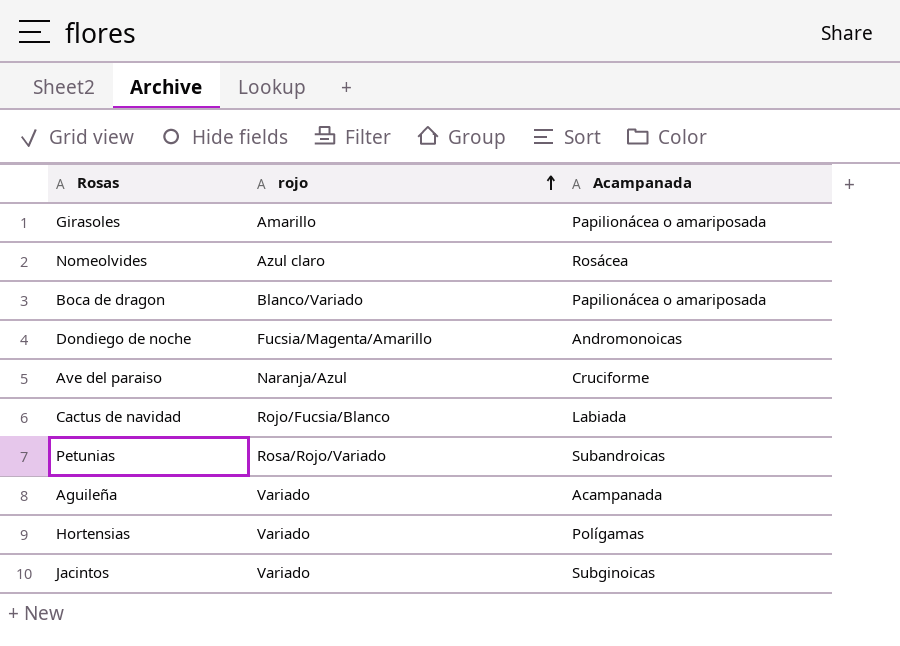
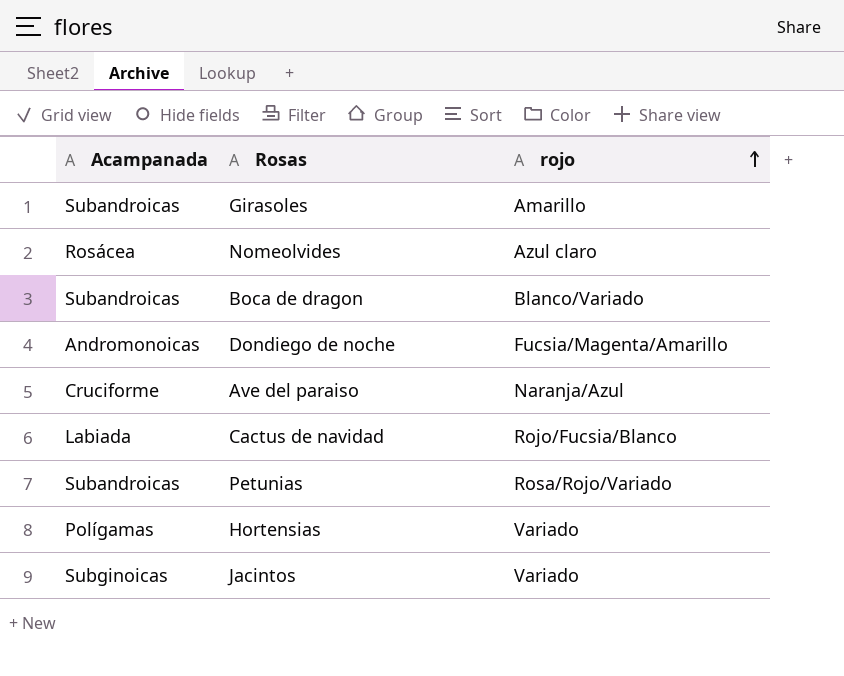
column Acampanada | position: 3 -> 1
row Aguileña: Variado | Acampanada -> none
Girasoles | Acampanada: Papilionácea o amariposada -> Subandroicas
Boca de dragon | Acampanada: Papilionácea o amariposada -> Subandroicas

